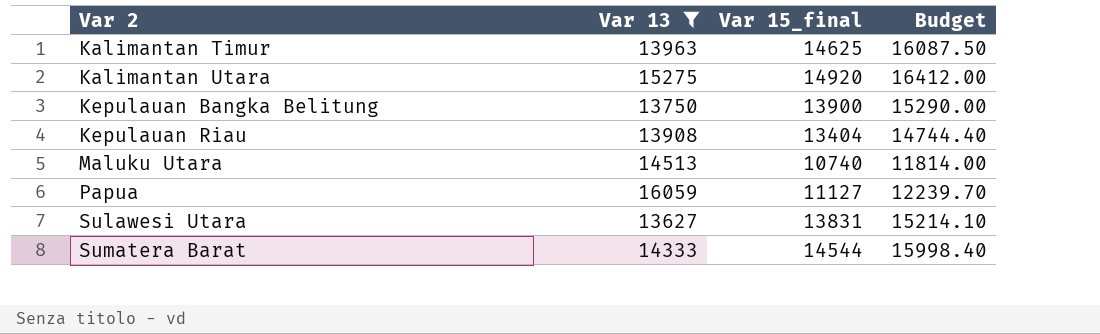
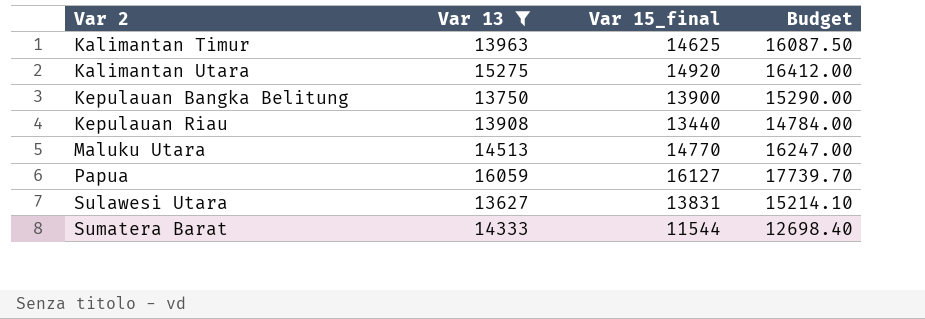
Kepulauan Riau | Var 15_final: 13404 -> 13440
Kepulauan Riau | Budget: 14744.40 -> 14784.00
Maluku Utara | Var 15_final: 10740 -> 14770
Maluku Utara | Budget: 11814.00 -> 16247.00
Papua | Var 15_final: 11127 -> 16127
Papua | Budget: 12239.70 -> 17739.70
Sumatera Barat | Var 15_final: 14544 -> 11544
Sumatera Barat | Budget: 15998.40 -> 12698.40

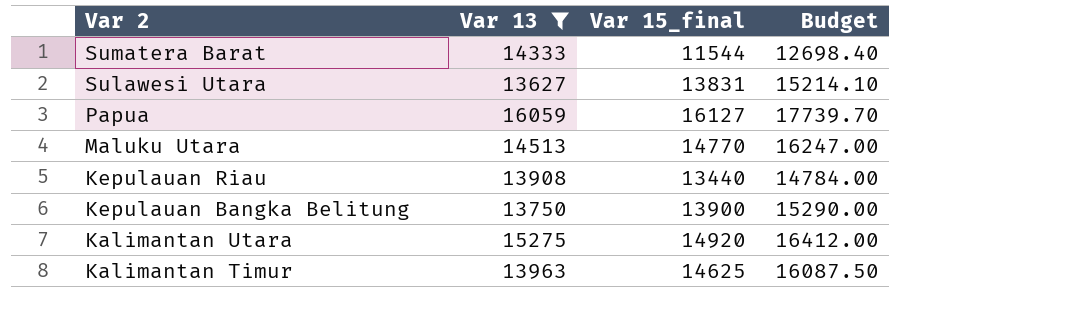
row order: Var 2 ascending -> Var 2 descending

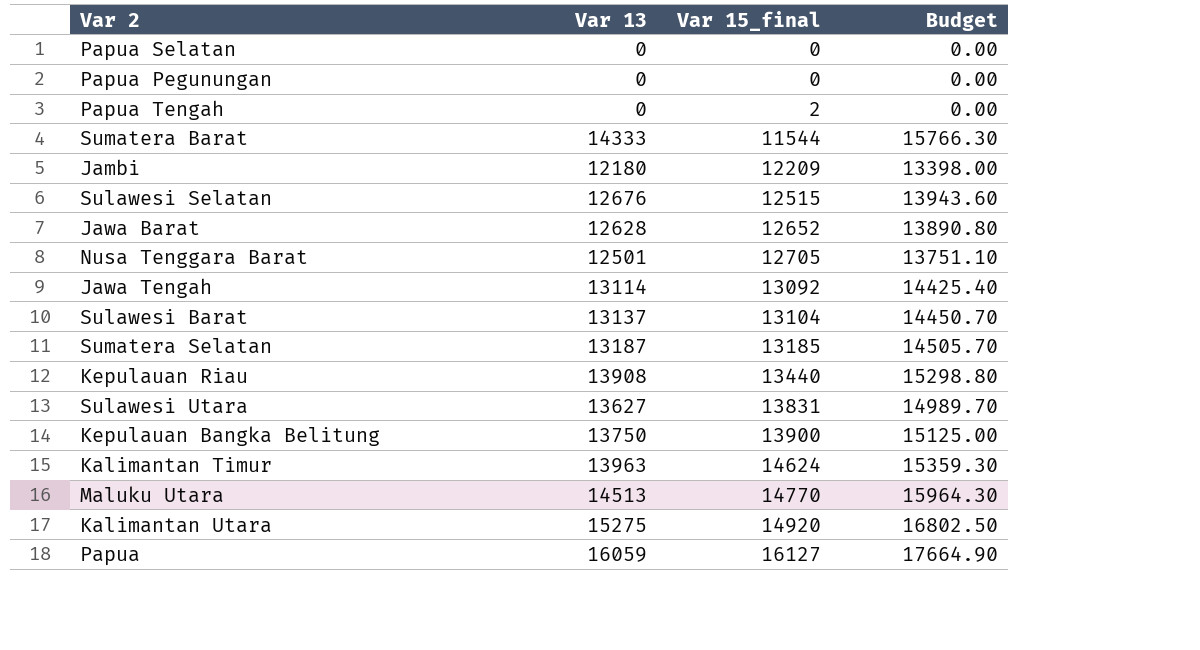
filter: Var 13 >= 13627 -> none
row order: Var 2 descending -> Var 15_final ascending
column Budget | formula: [Var 15_final] * 1.1 -> [Var 13] * 1.1
Kalimantan Timur | Var 15_final: 14625 -> 14624

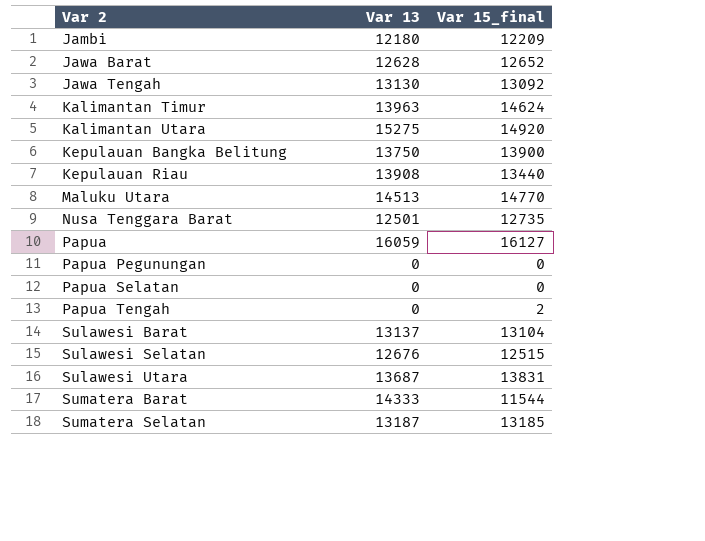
row order: Var 15_final ascending -> Var 2 ascending
column Budget | formula: [Var 13] * 1.1 -> none
Jawa Tengah | Var 13: 13114 -> 13130
Nusa Tenggara Barat | Var 15_final: 12705 -> 12735
Sulawesi Utara | Var 13: 13627 -> 13687

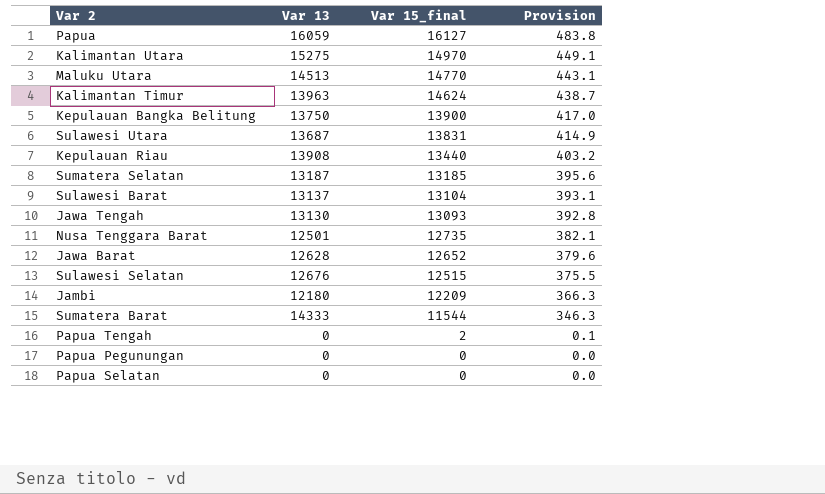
row order: Var 2 ascending -> Var 15_final descending
column Provision | formula: none -> [Var 15_final] * 0.03
Kalimantan Utara | Var 15_final: 14920 -> 14970
Jawa Tengah | Var 15_final: 13092 -> 13093

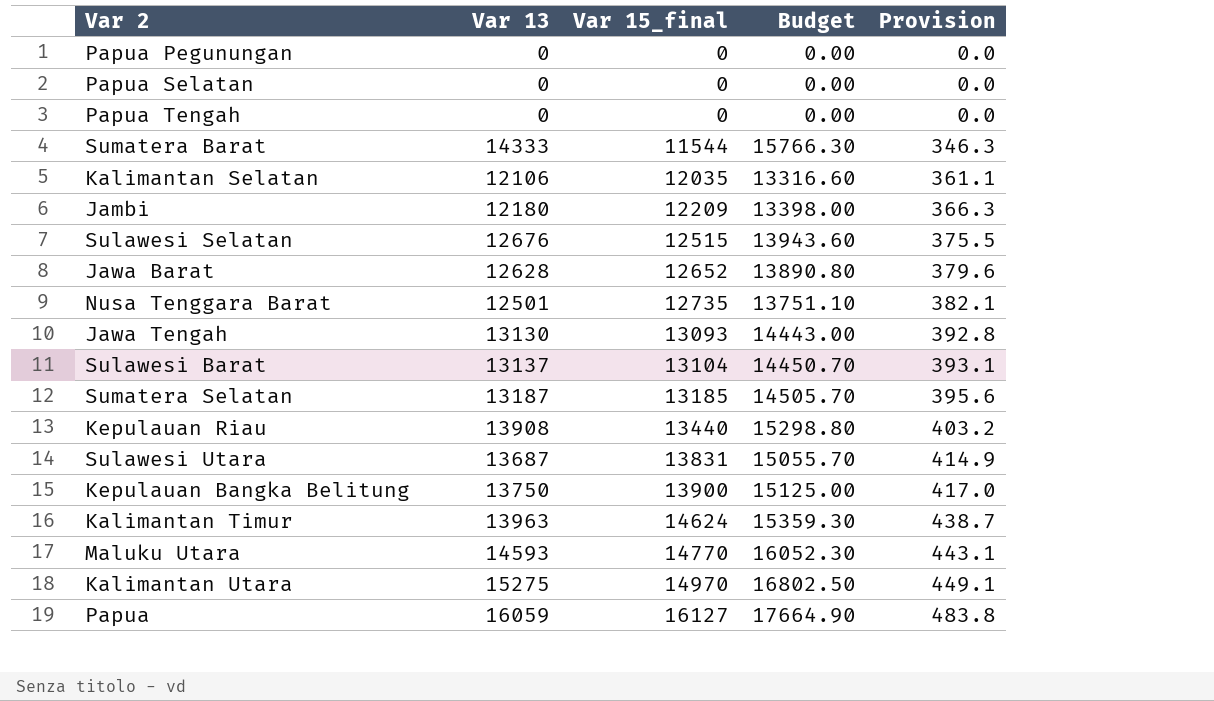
row order: Var 15_final descending -> Var 15_final ascending
column Budget | formula: none -> [Var 13] * 1.1
Papua Tengah | Var 15_final: 2 -> 0
Papua Tengah | Provision: 0.1 -> 0.0
row Kalimantan Selatan: none -> 12106 | 12035 | 13316.60 | 361.1
Maluku Utara | Var 13: 14513 -> 14593

